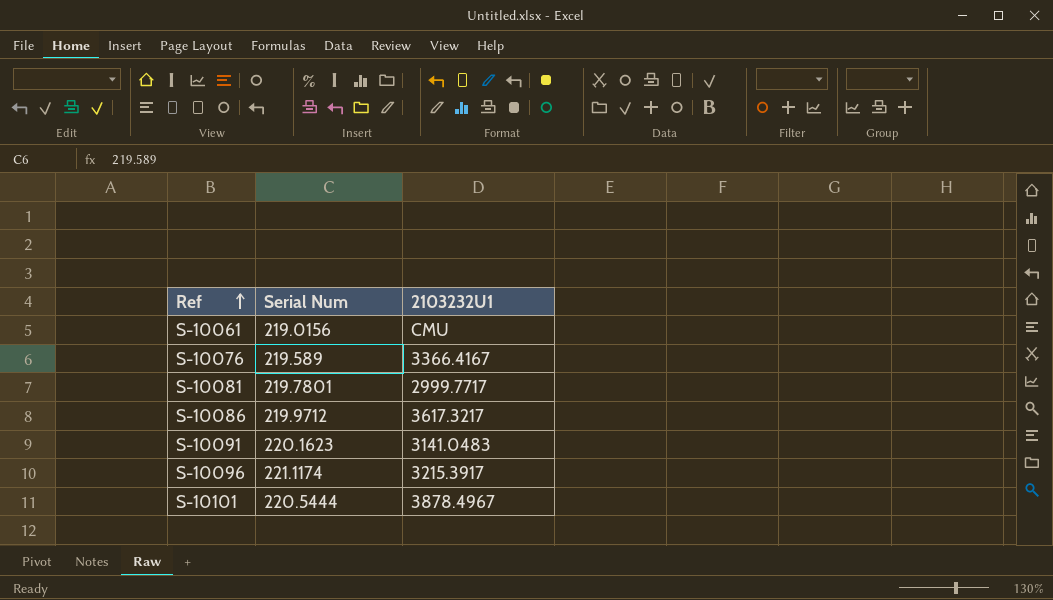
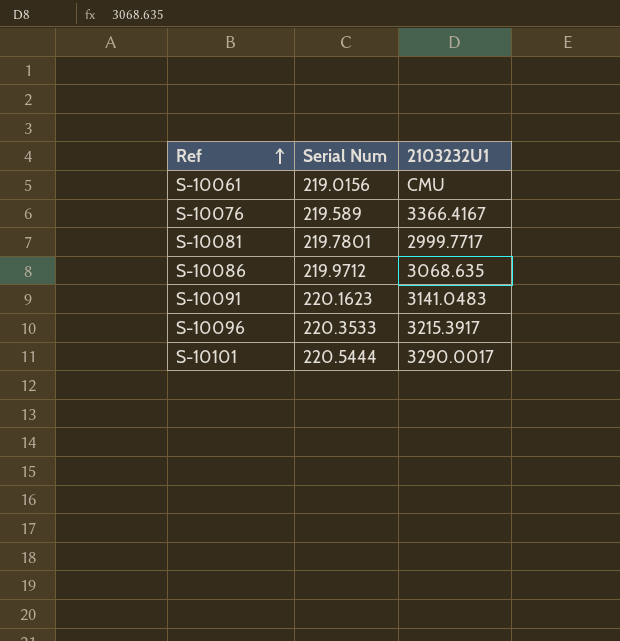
S-10086 | 2103232U1: 3617.3217 -> 3068.635
S-10096 | Serial Num: 221.1174 -> 220.3533
S-10101 | 2103232U1: 3878.4967 -> 3290.0017

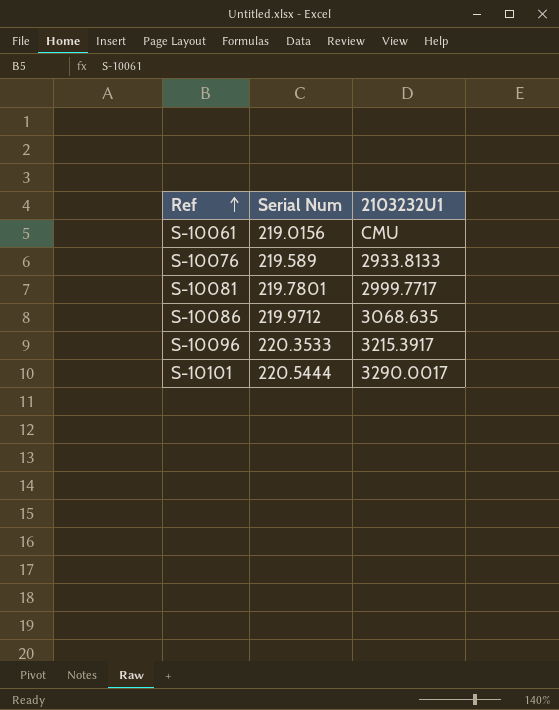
row S-10091: 220.1623 | 3141.0483 -> none
S-10076 | 2103232U1: 3366.4167 -> 2933.8133

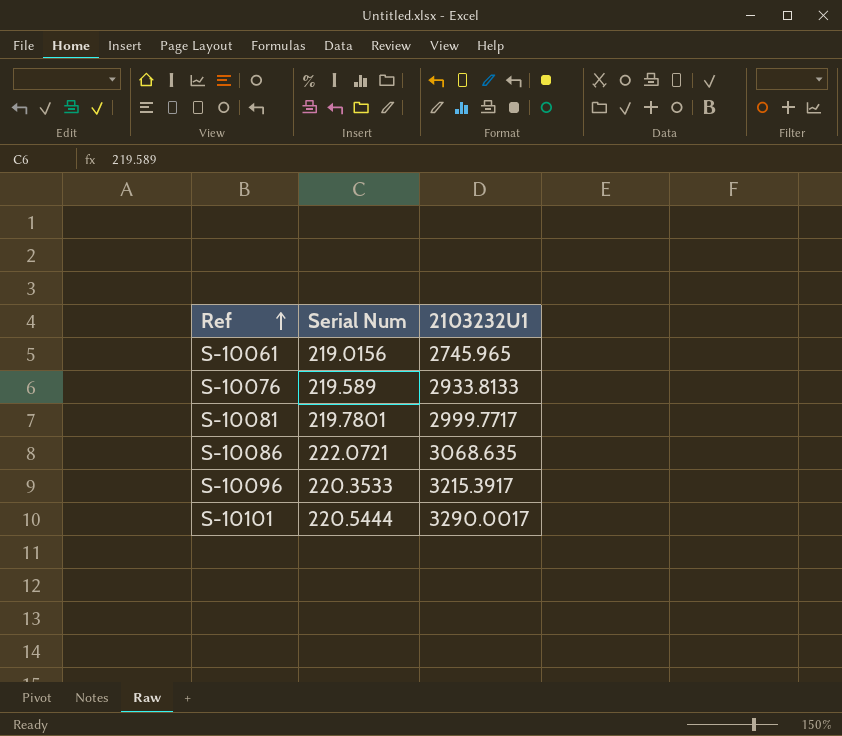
S-10061 | 2103232U1: CMU -> 2745.965
S-10086 | Serial Num: 219.9712 -> 222.0721

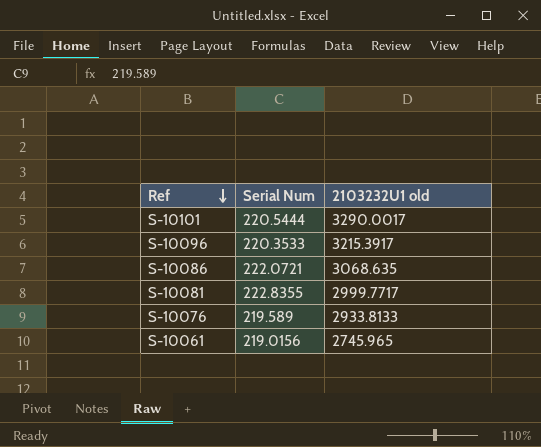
row order: Ref ascending -> Ref descending
column name: 2103232U1 -> 2103232U1 old
S-10081 | Serial Num: 219.7801 -> 222.8355

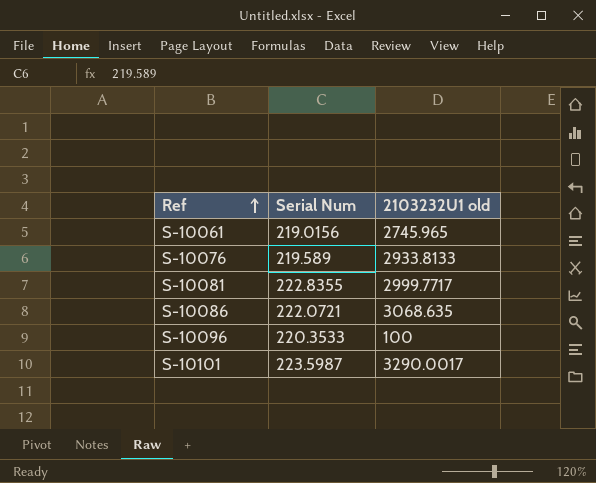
row order: Ref descending -> Ref ascending
S-10096 | 2103232U1 old: 3215.3917 -> 100
S-10101 | Serial Num: 220.5444 -> 223.5987

